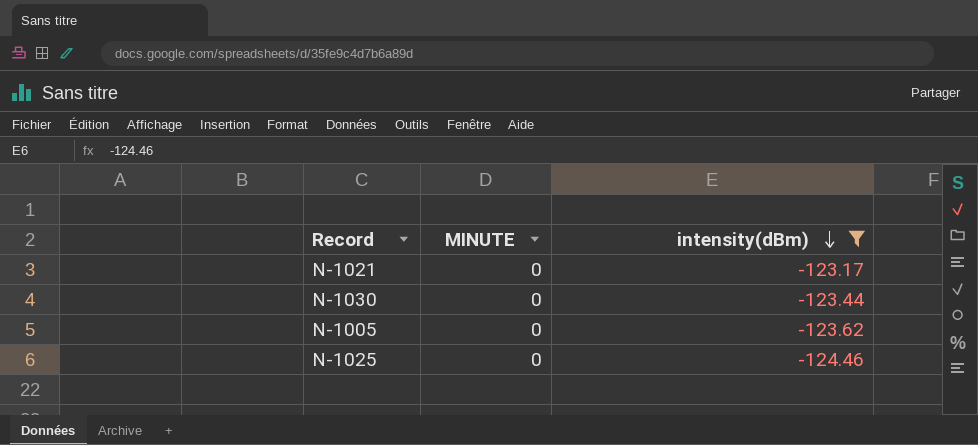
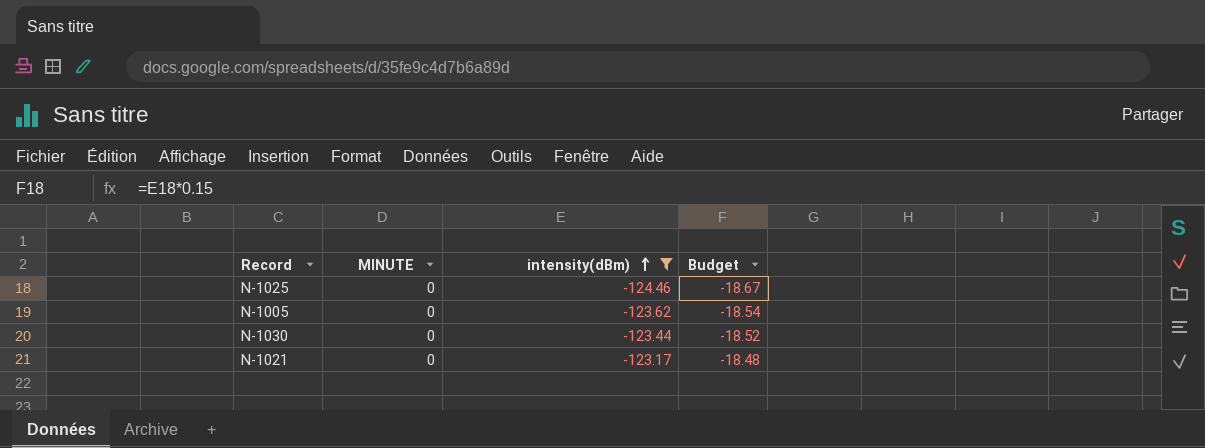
row order: intensity(dBm) descending -> intensity(dBm) ascending
column Budget | formula: none -> [intensity(dBm)] * 0.15

